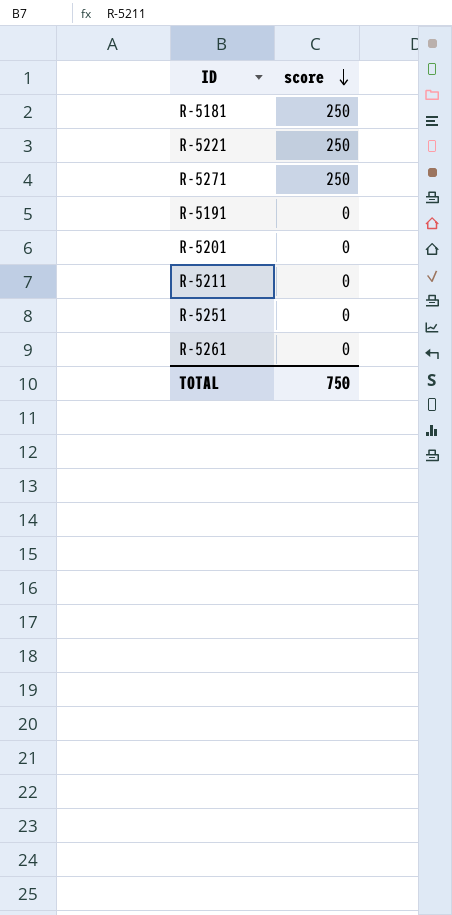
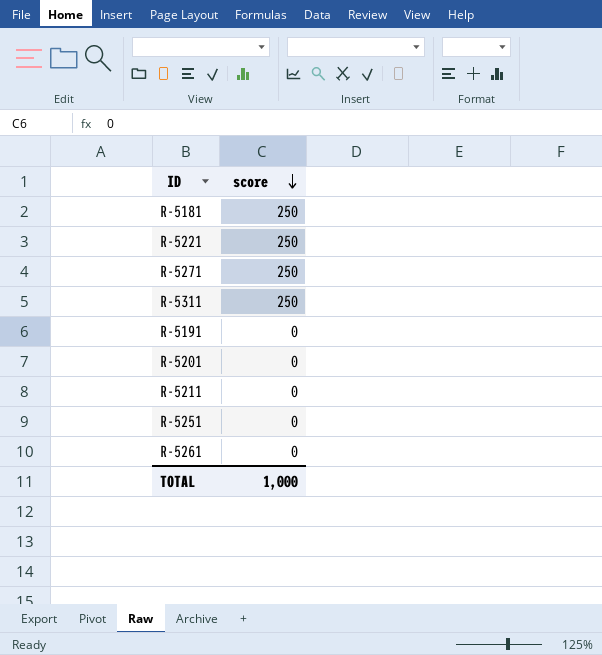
row R-5311: none -> 250
TOTAL | score: 750 -> 1,000

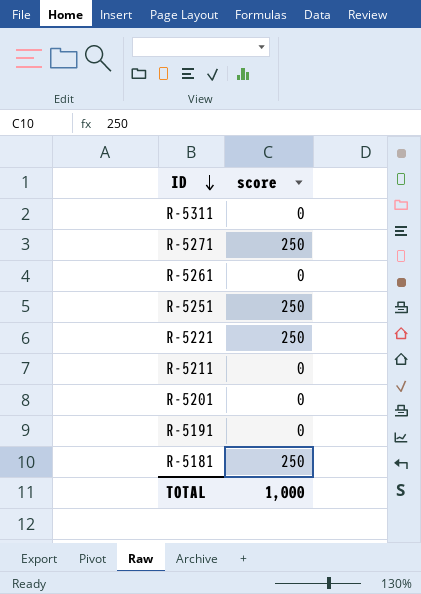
row order: score descending -> ID descending
R-5311 | score: 250 -> 0
R-5251 | score: 0 -> 250

